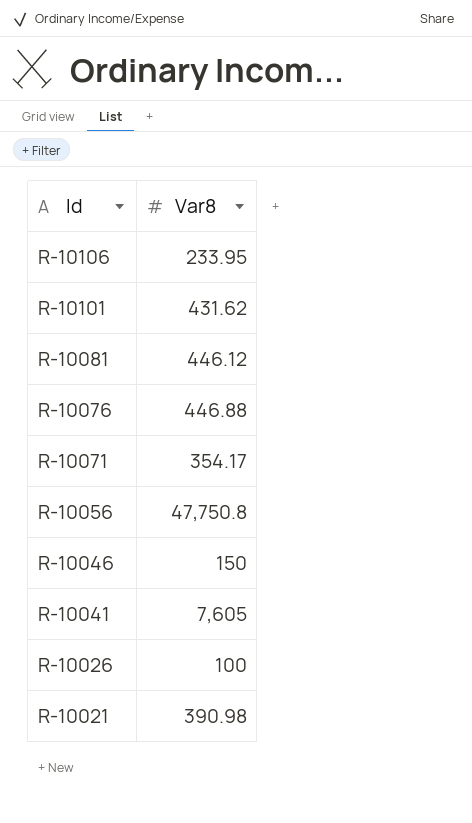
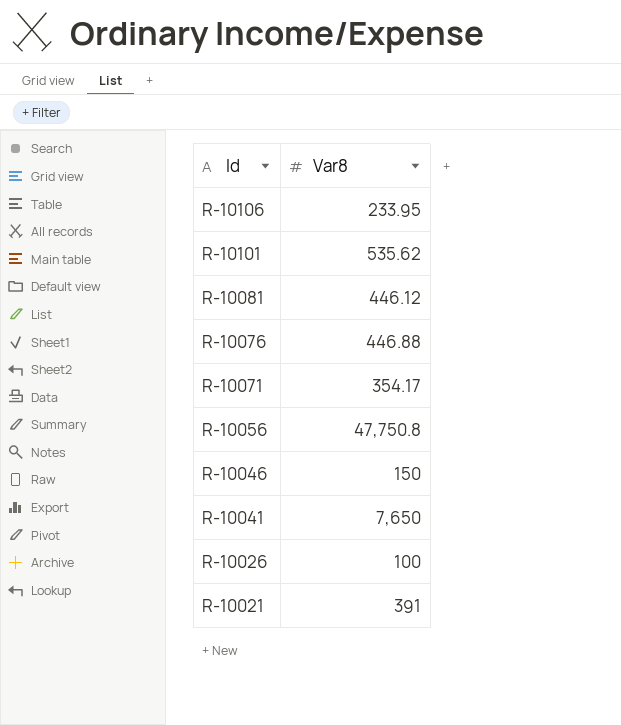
R-10101 | Var8: 431.62 -> 535.62
R-10041 | Var8: 7,605 -> 7,650
R-10021 | Var8: 390.98 -> 391

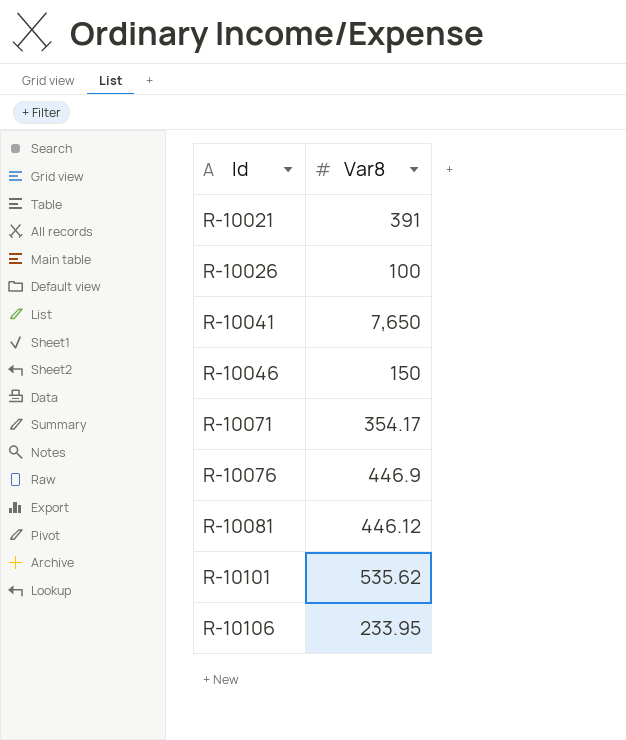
row order: Id descending -> Id ascending
row R-10056: 47,750.8 -> none
R-10076 | Var8: 446.88 -> 446.9

